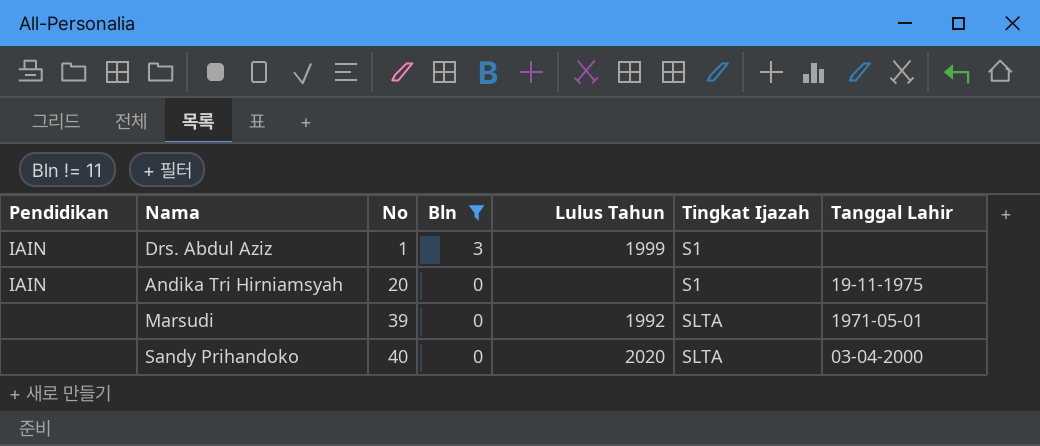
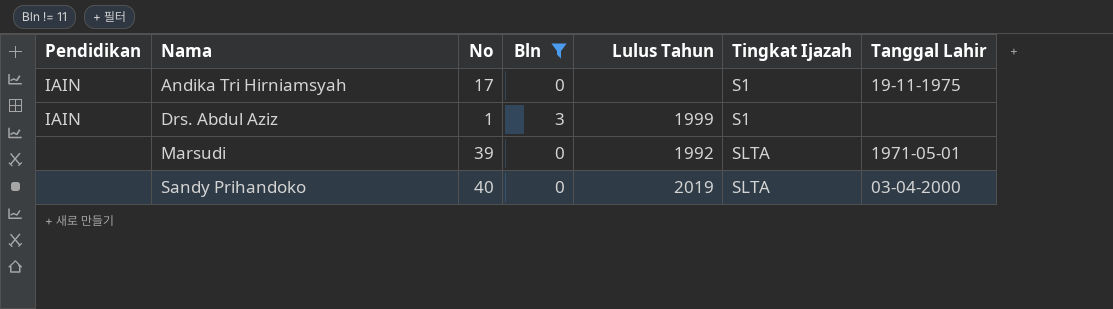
row order: No ascending -> Nama ascending
Andika Tri Hirniamsyah | No: 20 -> 17
Sandy Prihandoko | Lulus Tahun: 2020 -> 2019

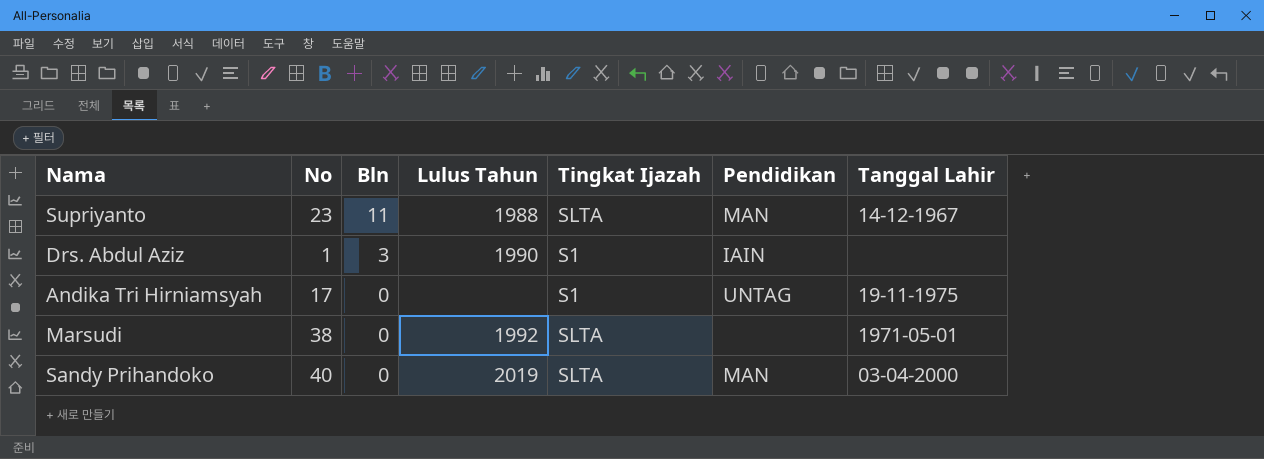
filter: Bln != 11 -> none
row order: Nama ascending -> Bln descending
column Pendidikan | position: 1 -> 6
Drs. Abdul Aziz | Lulus Tahun: 1999 -> 1990
Andika Tri Hirniamsyah | Pendidikan: IAIN -> UNTAG
Marsudi | No: 39 -> 38
Sandy Prihandoko | Pendidikan: none -> MAN

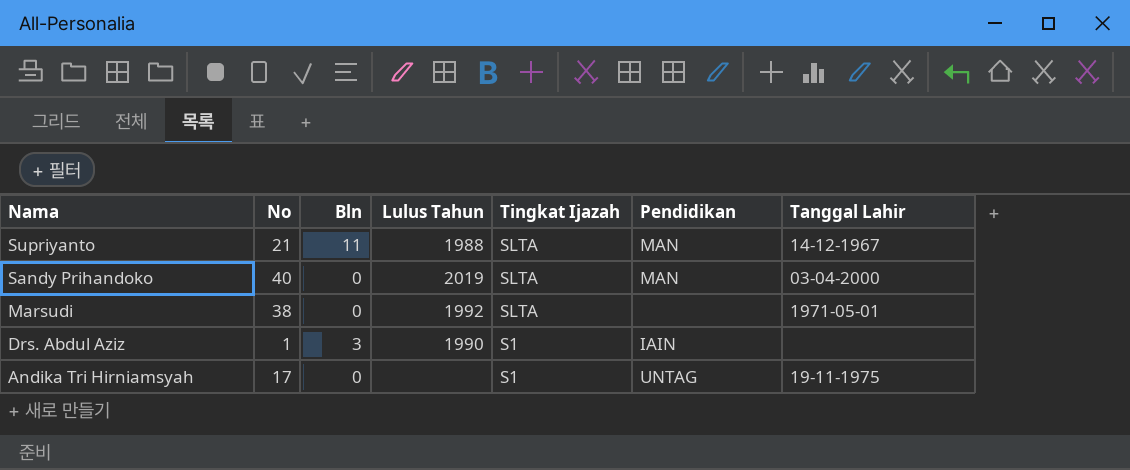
row order: Bln descending -> Nama descending
Supriyanto | No: 23 -> 21

